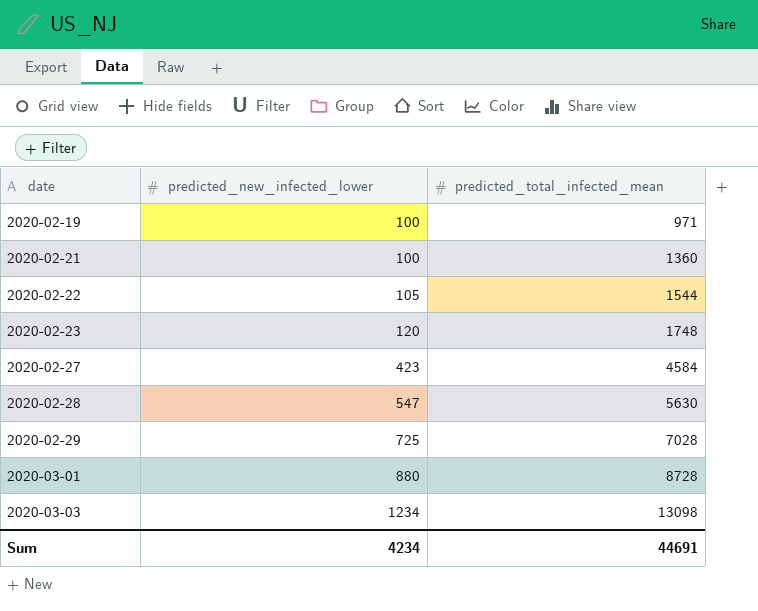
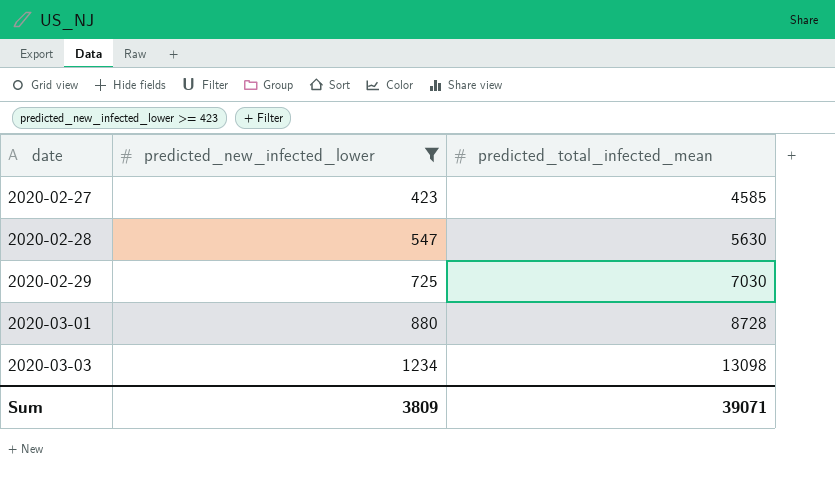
filter: none -> predicted_new_infected_lower >= 423
2020-02-27 | predicted_total_infected_mean: 4584 -> 4585
2020-02-29 | predicted_total_infected_mean: 7028 -> 7030
Sum | predicted_new_infected_lower: 4234 -> 3809
Sum | predicted_total_infected_mean: 44691 -> 39071

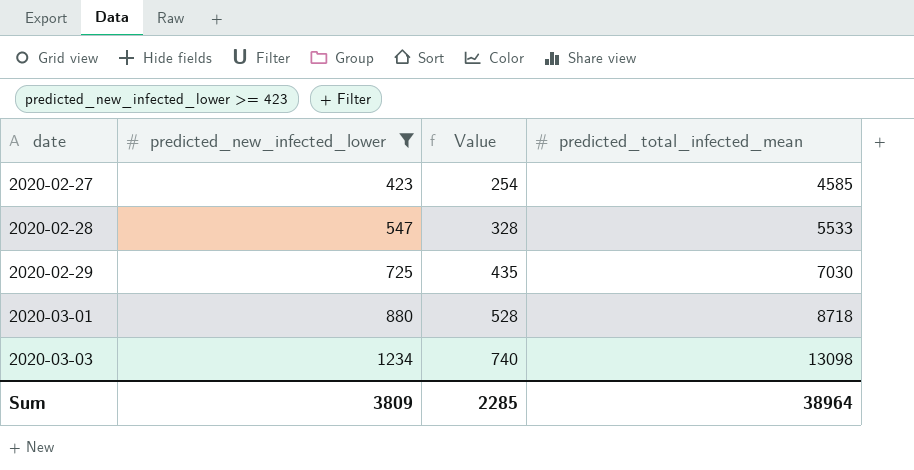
column Value | formula: none -> [predicted_new_infected_lower] * 0.6
2020-02-28 | predicted_total_infected_mean: 5630 -> 5533
2020-03-01 | predicted_total_infected_mean: 8728 -> 8718
Sum | predicted_total_infected_mean: 39071 -> 38964

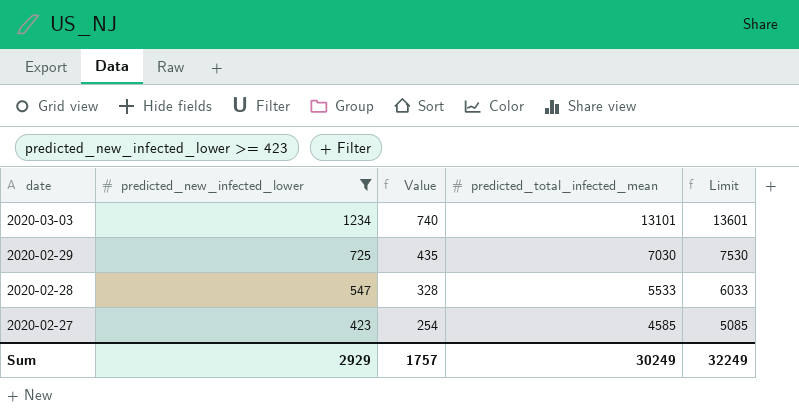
row order: date ascending -> date descending
column Limit | formula: none -> [predicted_total_infected_mean] + 500
row 2020-03-01: 880 | 528 | 8718 -> none
2020-03-03 | predicted_total_infected_mean: 13098 -> 13101
Sum | predicted_new_infected_lower: 3809 -> 2929
Sum | Value: 2285 -> 1757
Sum | predicted_total_infected_mean: 38964 -> 30249

